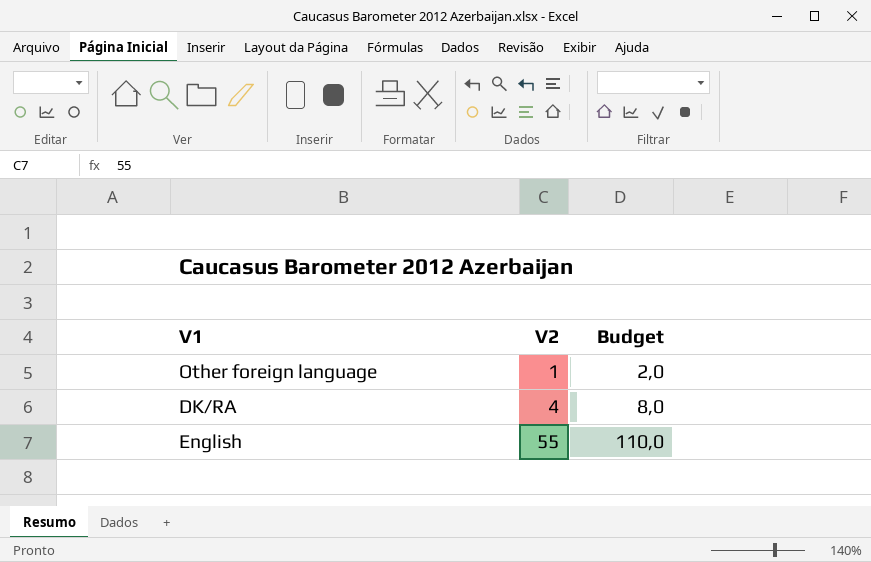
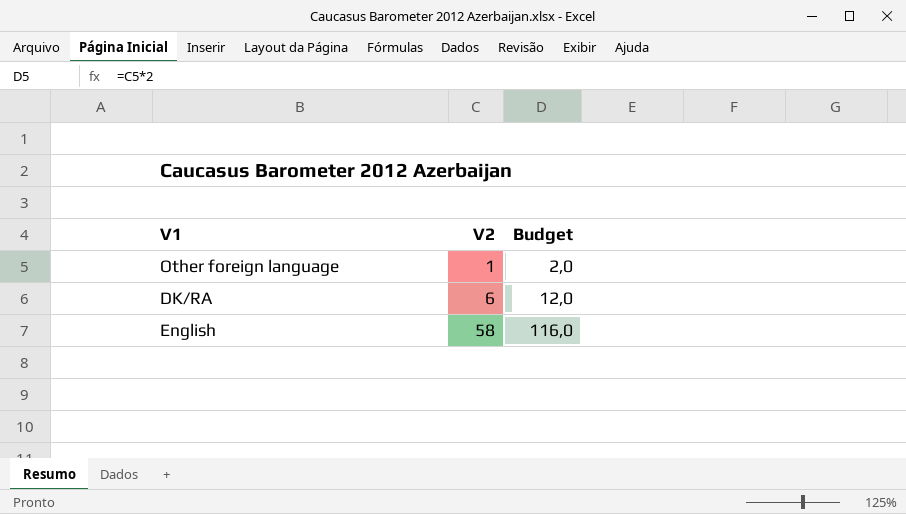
DK/RA | V2: 4 -> 6
DK/RA | Budget: 8,0 -> 12,0
English | V2: 55 -> 58
English | Budget: 110,0 -> 116,0

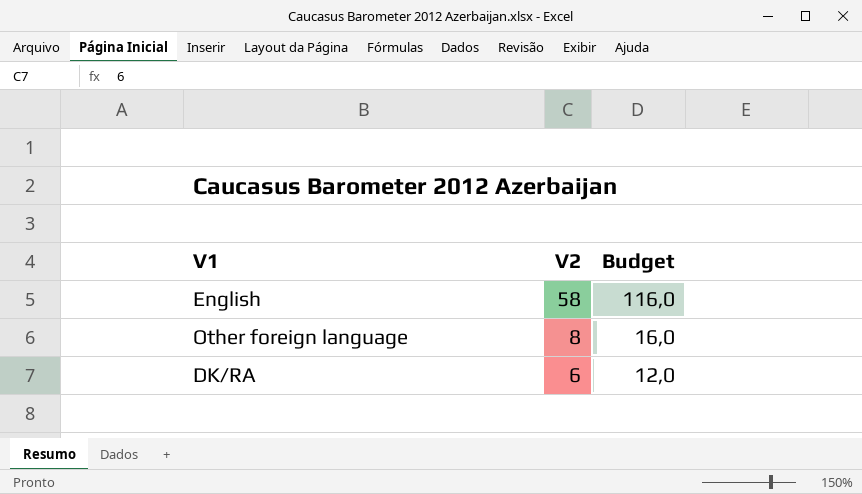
row order: V2 ascending -> V2 descending
Other foreign language | V2: 1 -> 8
Other foreign language | Budget: 2,0 -> 16,0

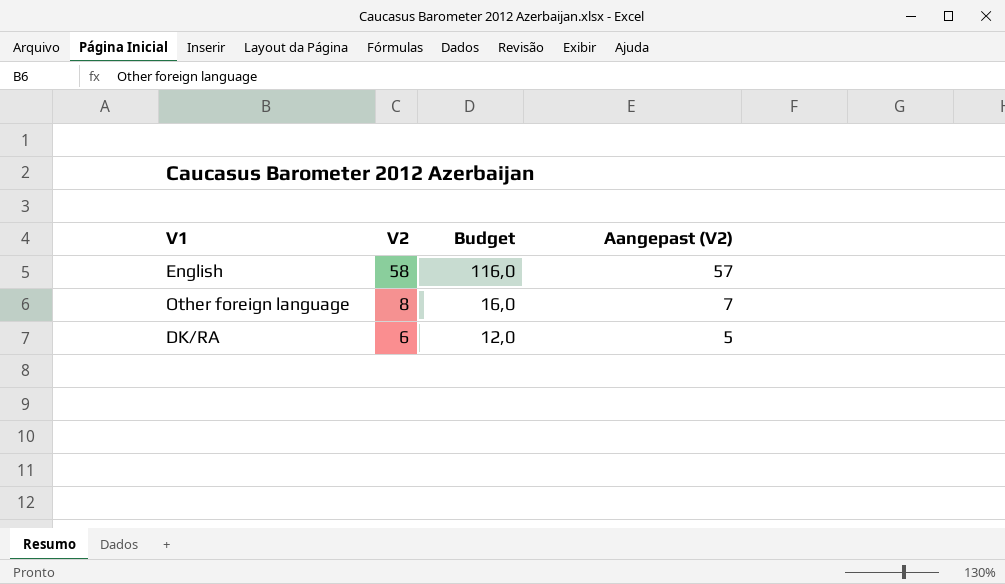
column Aangepast (V2) | formula: none -> [V2] - 1

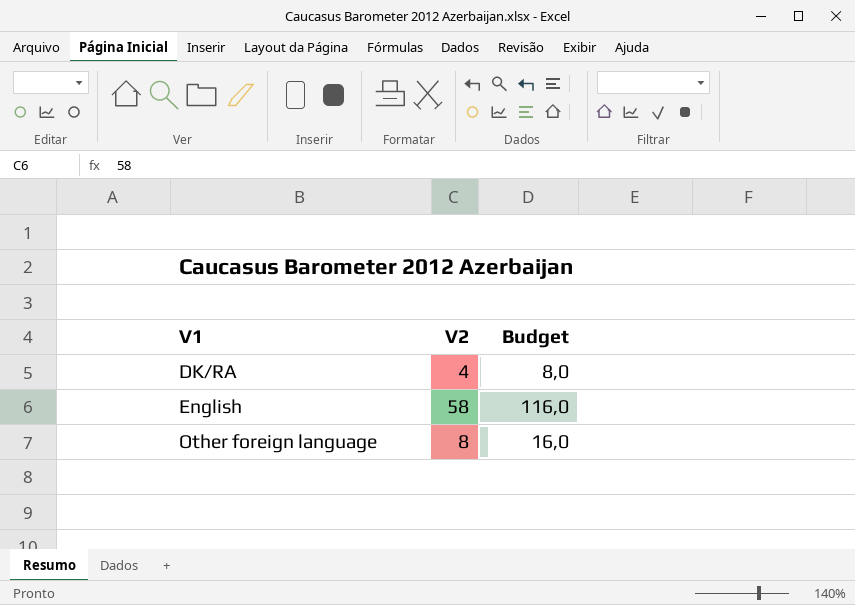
row order: V2 descending -> V1 ascending
column Aangepast (V2) | formula: [V2] - 1 -> none
DK/RA | V2: 6 -> 4
DK/RA | Budget: 12,0 -> 8,0

